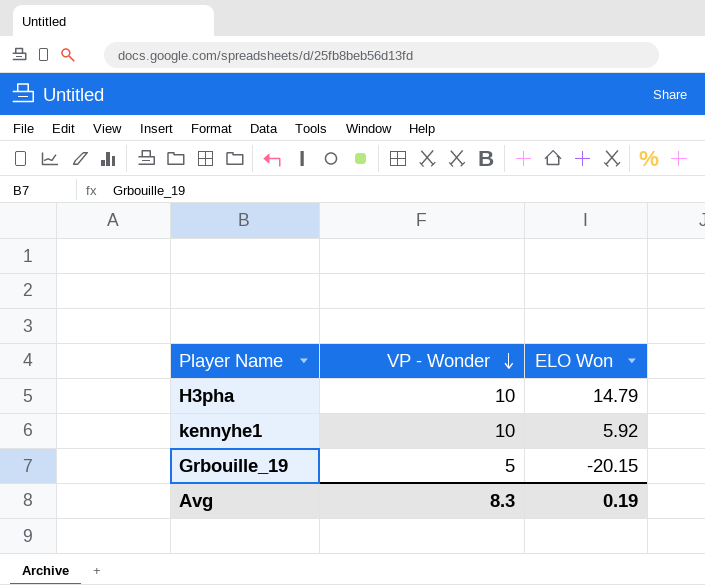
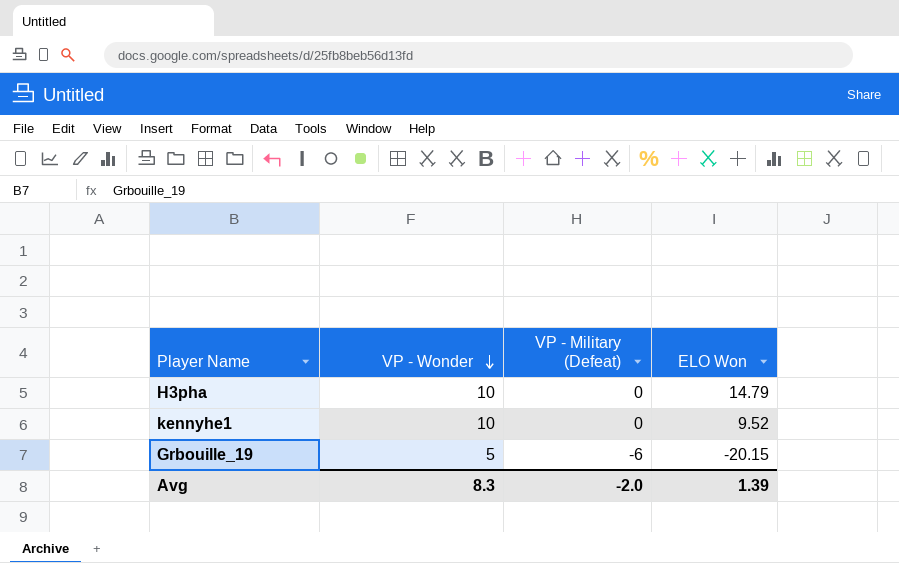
column VP - Military (Defeat) | position: none -> 3
kennyhe1 | ELO Won: 5.92 -> 9.52
Avg | ELO Won: 0.19 -> 1.39

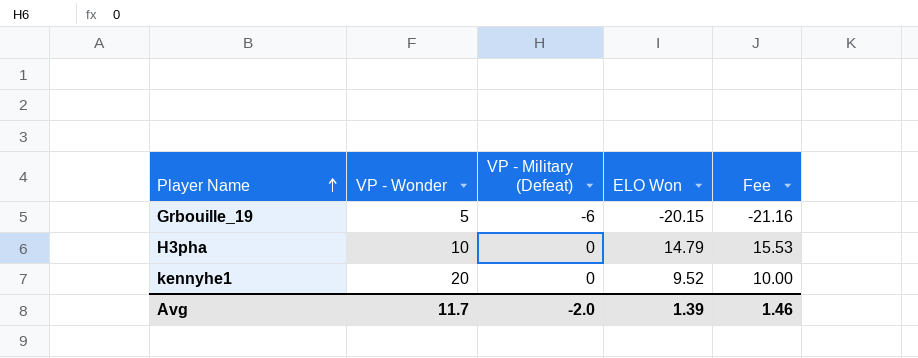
row order: VP - Wonder descending -> Player Name ascending
column Fee | formula: none -> [ELO Won] * 1.05
kennyhe1 | VP - Wonder: 10 -> 20
Avg | VP - Wonder: 8.3 -> 11.7

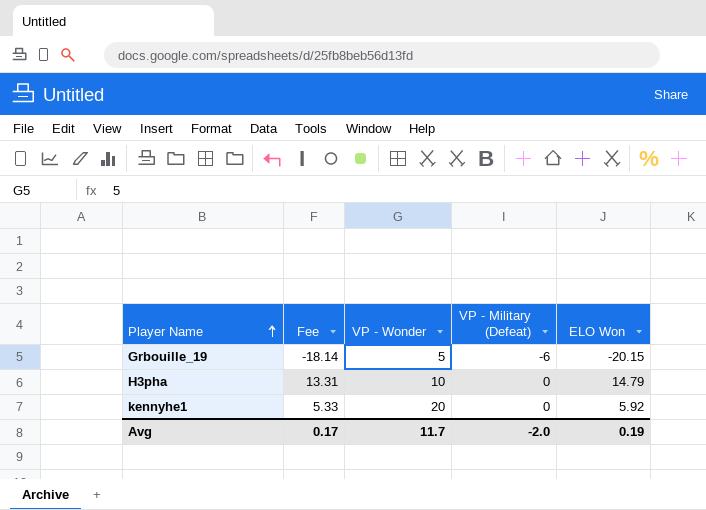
column Fee | formula: [ELO Won] * 1.05 -> [ELO Won] * 0.9
column Fee | position: 5 -> 2
kennyhe1 | ELO Won: 9.52 -> 5.92
Avg | Fee: 1.46 -> 0.17
Avg | ELO Won: 1.39 -> 0.19

